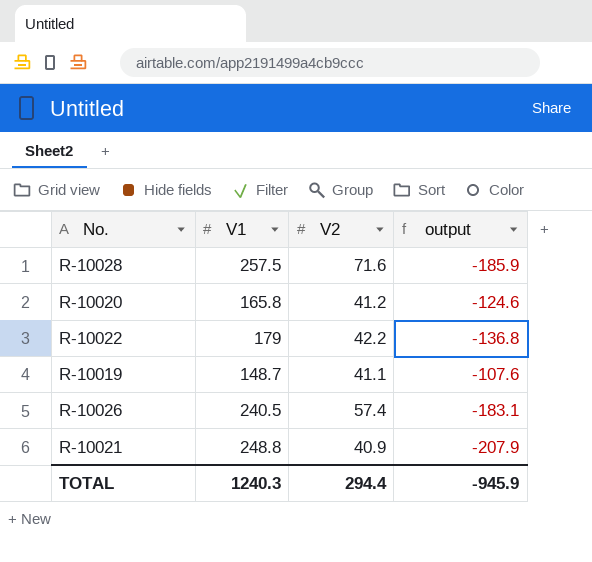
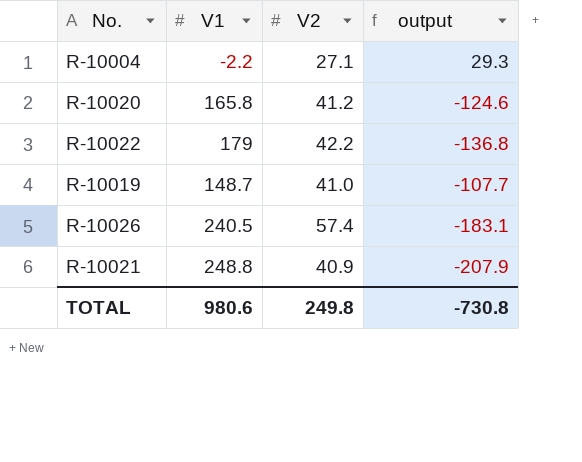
row R-10028: 257.5 | 71.6 | -185.9 -> none
row R-10004: none -> -2.2 | 27.1 | 29.3
R-10019 | V2: 41.1 -> 41.0
R-10019 | output: -107.6 -> -107.7
TOTAL | V1: 1240.3 -> 980.6
TOTAL | V2: 294.4 -> 249.8
TOTAL | output: -945.9 -> -730.8

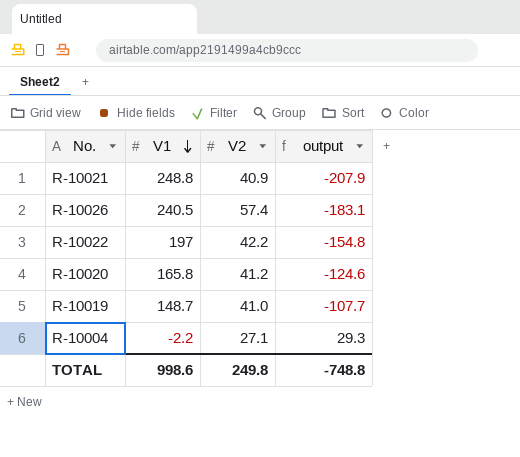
row order: none -> V1 descending
R-10022 | V1: 179 -> 197
R-10022 | output: -136.8 -> -154.8
TOTAL | V1: 980.6 -> 998.6
TOTAL | output: -730.8 -> -748.8

